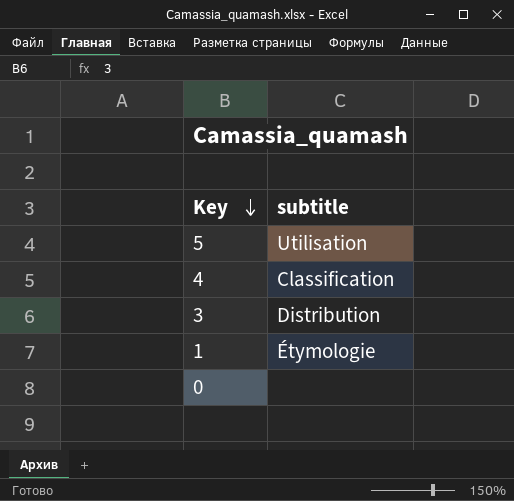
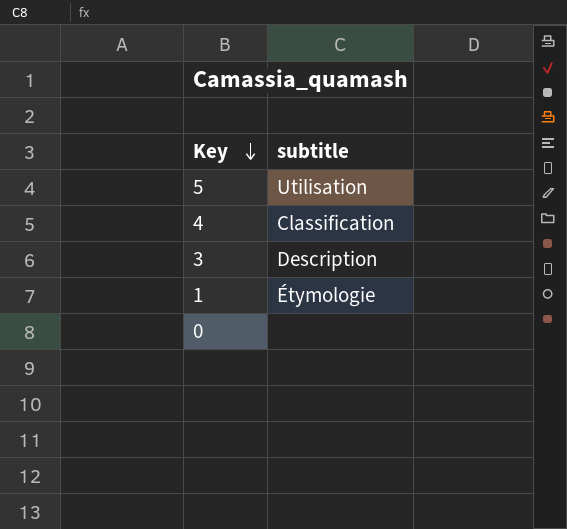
3 | subtitle: Distribution -> Description

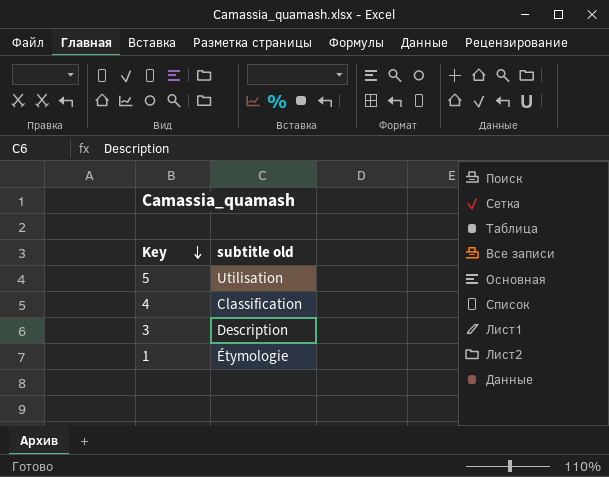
column name: subtitle -> subtitle old
row 0: none -> none

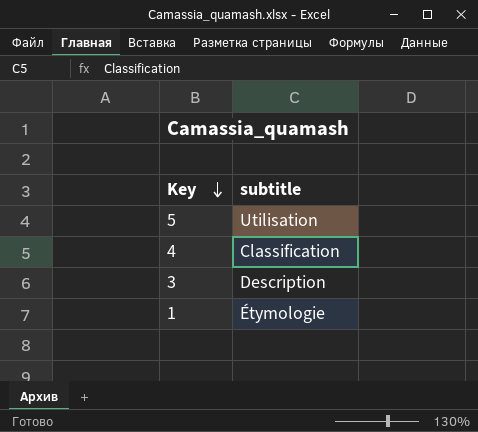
column name: subtitle old -> subtitle

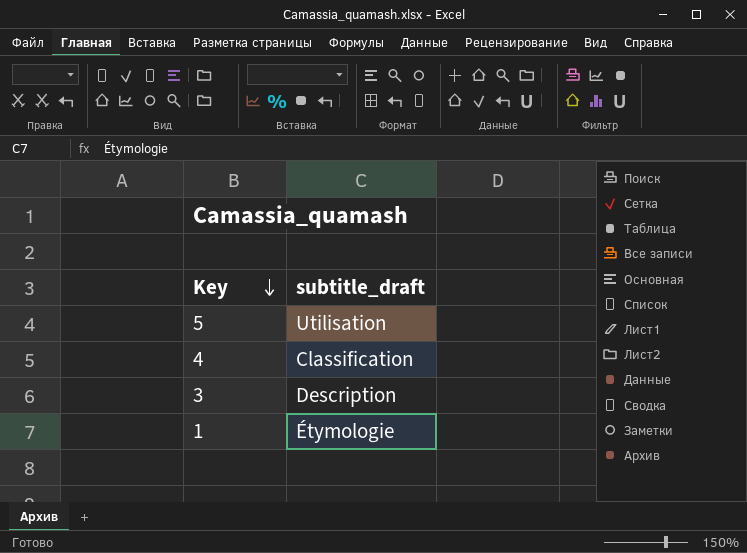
column name: subtitle -> subtitle_draft

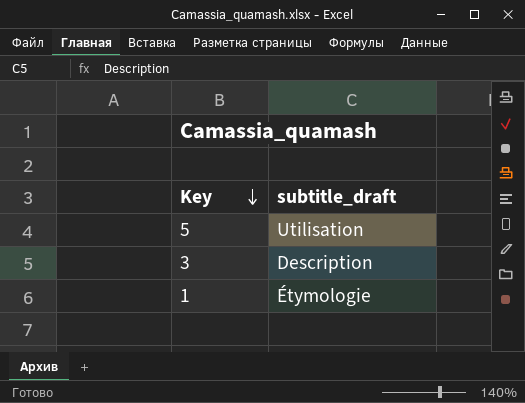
row 4: Classification -> none

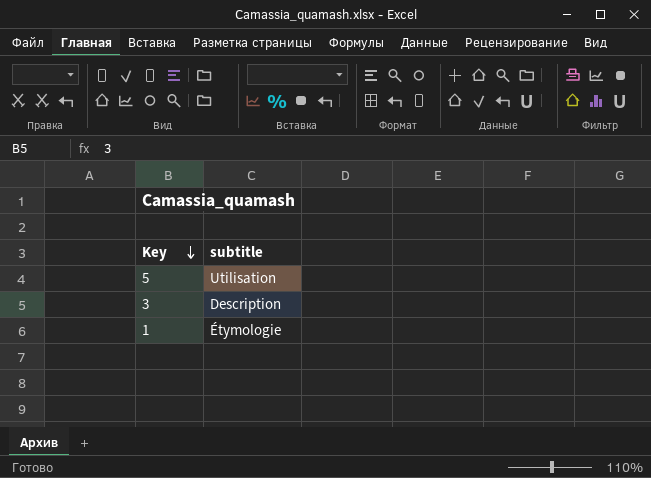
column name: subtitle_draft -> subtitle

